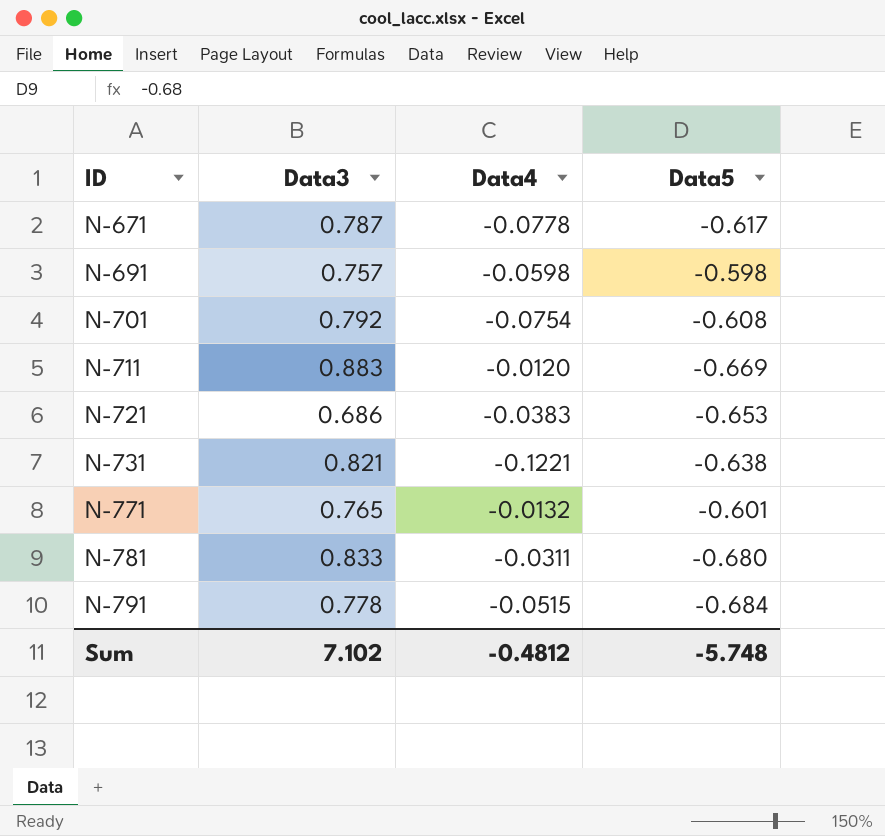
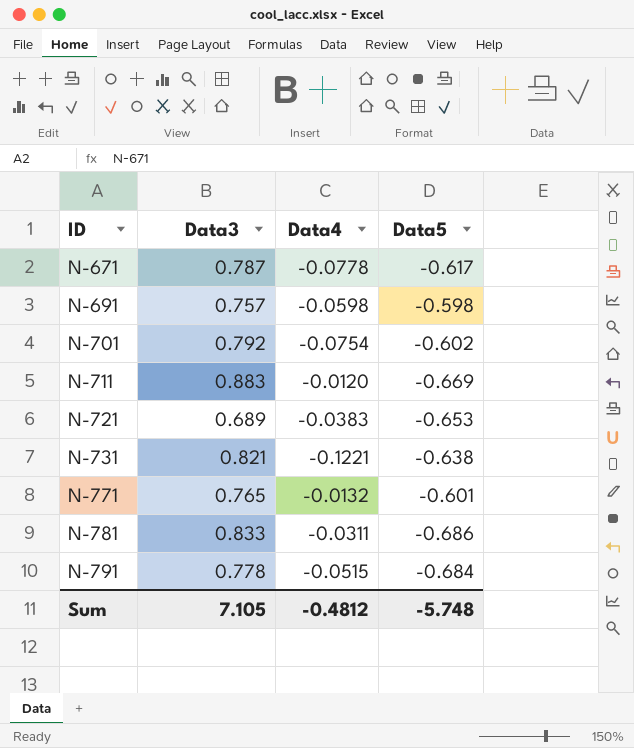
N-701 | Data5: -0.608 -> -0.602
N-721 | Data3: 0.686 -> 0.689
N-781 | Data5: -0.680 -> -0.686
Sum | Data3: 7.102 -> 7.105

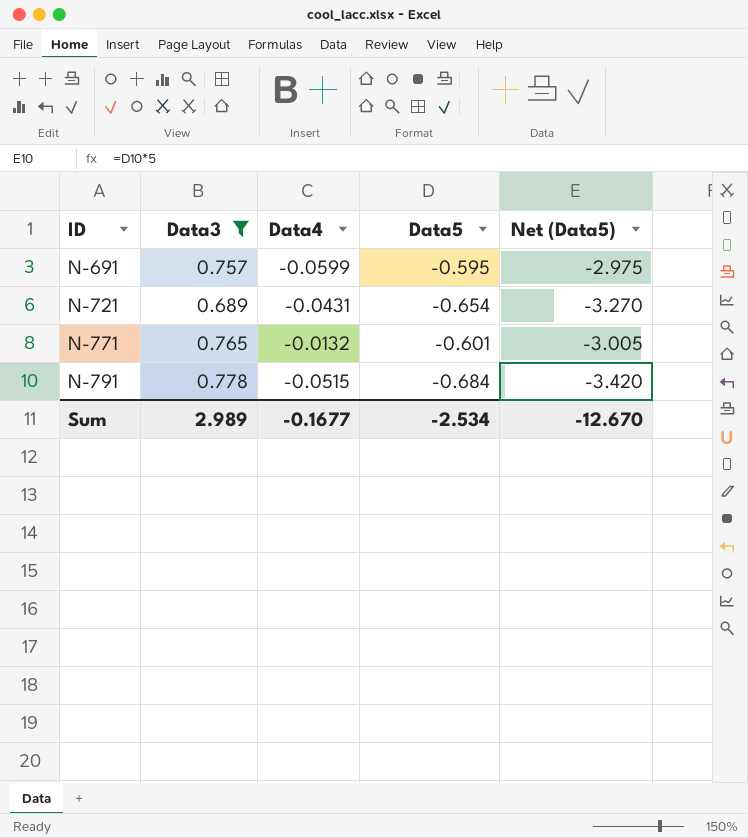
filter: none -> Data3 <= 0.778
column Net (Data5) | formula: none -> [Data5] * 5
N-691 | Data4: -0.0598 -> -0.0599
N-691 | Data5: -0.598 -> -0.595
N-721 | Data4: -0.0383 -> -0.0431
N-721 | Data5: -0.653 -> -0.654
Sum | Data3: 7.105 -> 2.989
Sum | Data4: -0.4812 -> -0.1677
Sum | Data5: -5.748 -> -2.534

